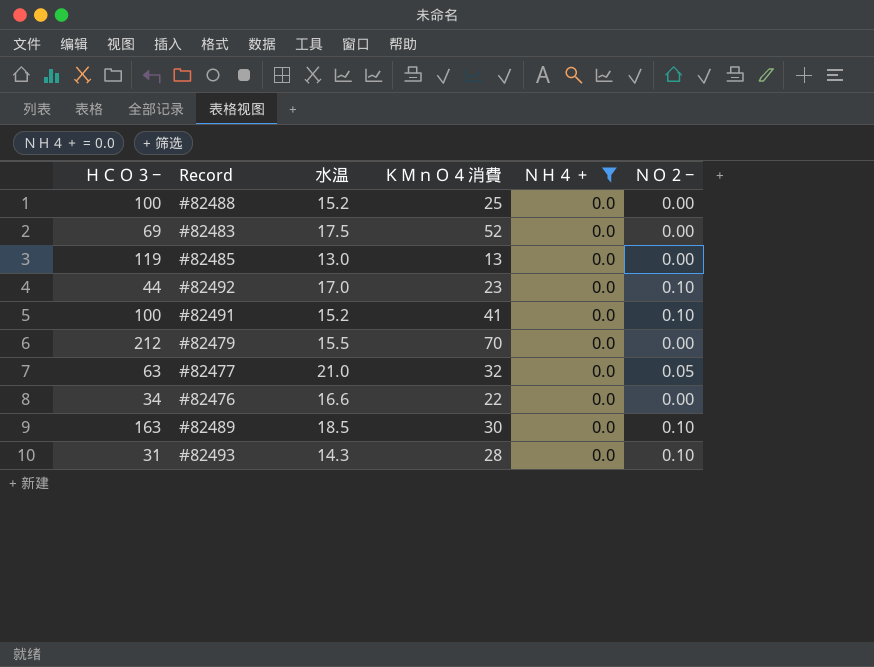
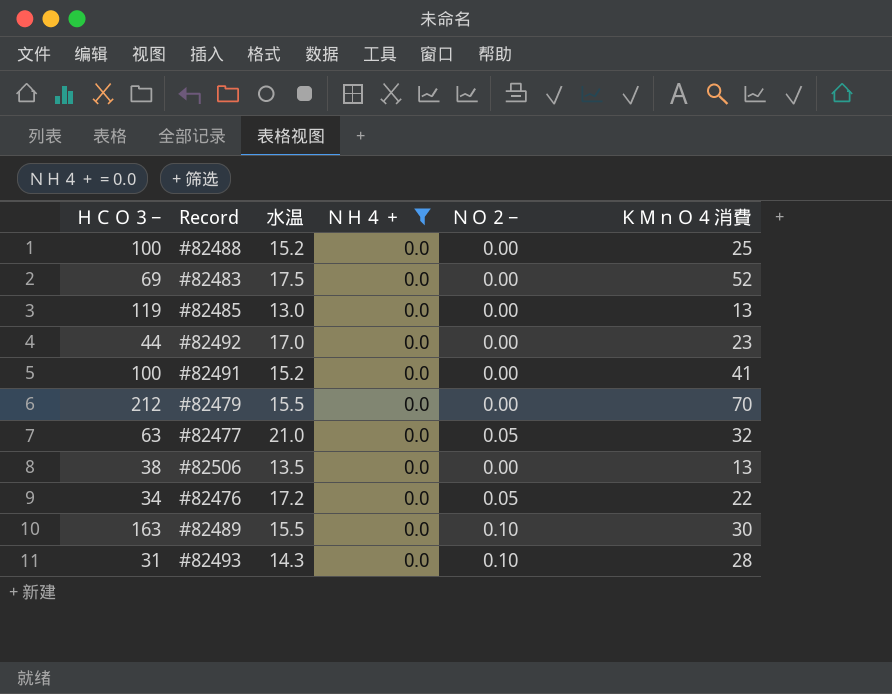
column ＫＭｎＯ４消費 | position: 4 -> 6
#82492 | ＮＯ２−: 0.10 -> 0.00
#82491 | ＮＯ２−: 0.10 -> 0.00
row #82506: none -> 38 | 13.5 | 0.0 | 0.00 | 13
#82476 | 水温: 16.6 -> 17.2
#82476 | ＮＯ２−: 0.00 -> 0.05
#82489 | 水温: 18.5 -> 15.5

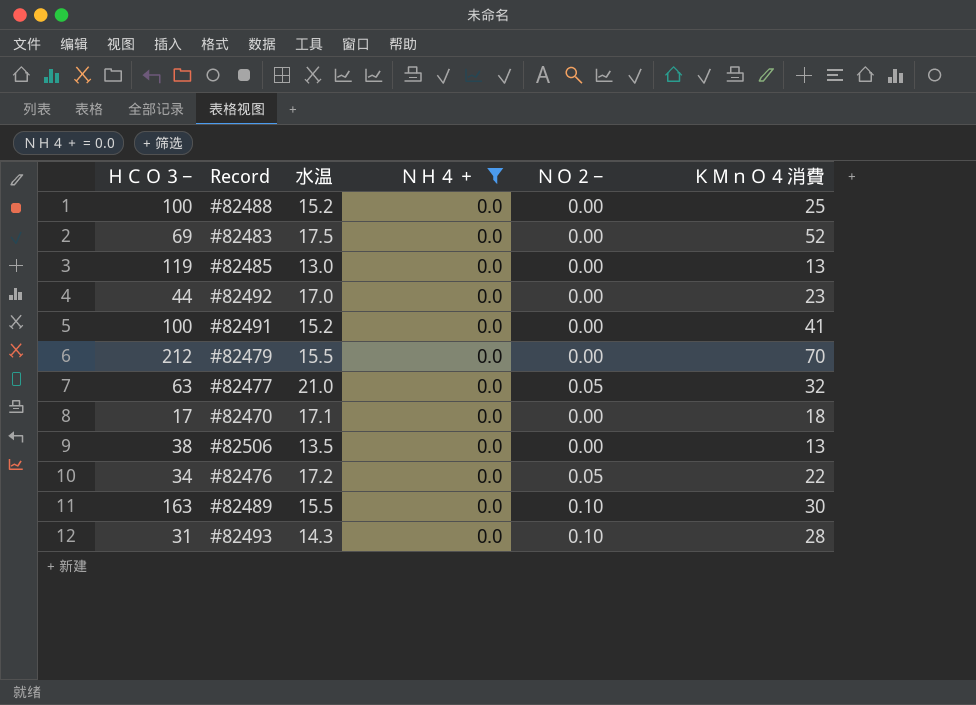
row #82470: none -> 17 | 17.1 | 0.0 | 0.00 | 18

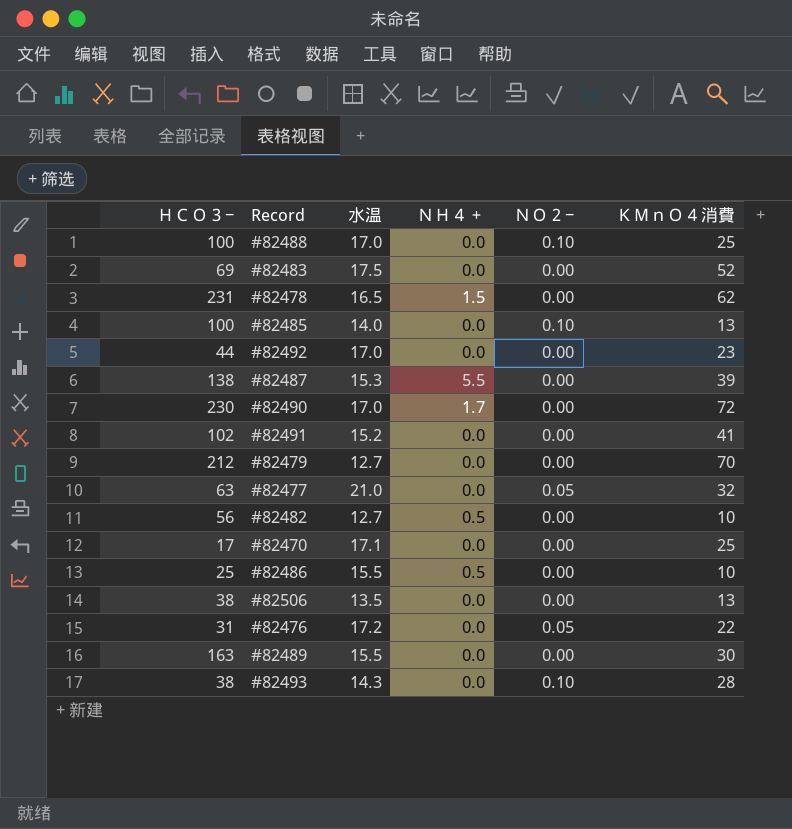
filter: ＮＨ４＋ = 0.0 -> none
#82488 | 水温: 15.2 -> 17.0
#82488 | ＮＯ２−: 0.00 -> 0.10
#82485 | ＨＣＯ３−: 119 -> 100
#82485 | 水温: 13.0 -> 14.0
#82485 | ＮＯ２−: 0.00 -> 0.10
#82491 | ＨＣＯ３−: 100 -> 102
#82479 | 水温: 15.5 -> 12.7
#82470 | ＫＭｎＯ４消費: 18 -> 25
#82476 | ＨＣＯ３−: 34 -> 31
#82489 | ＮＯ２−: 0.10 -> 0.00
#82493 | ＨＣＯ３−: 31 -> 38

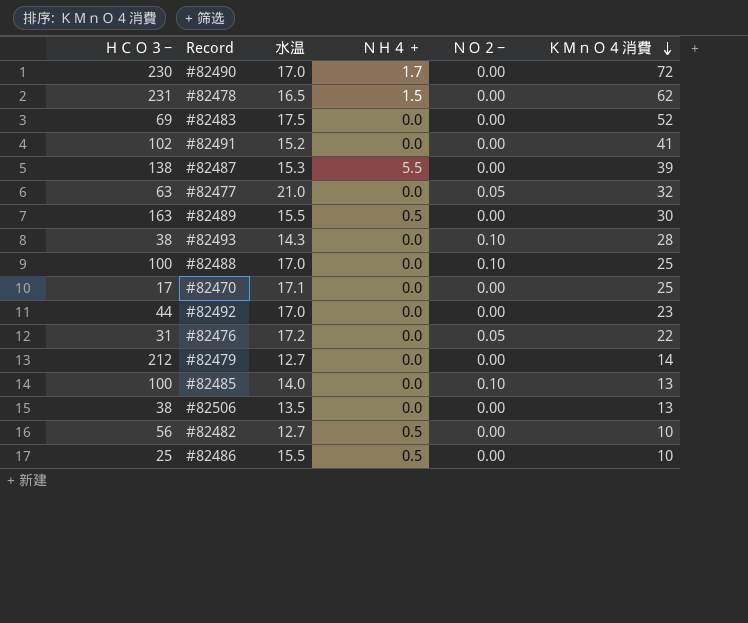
row order: none -> ＫＭｎＯ４消費 descending
#82489 | ＮＨ４＋: 0.0 -> 0.5
#82479 | ＫＭｎＯ４消費: 70 -> 14

